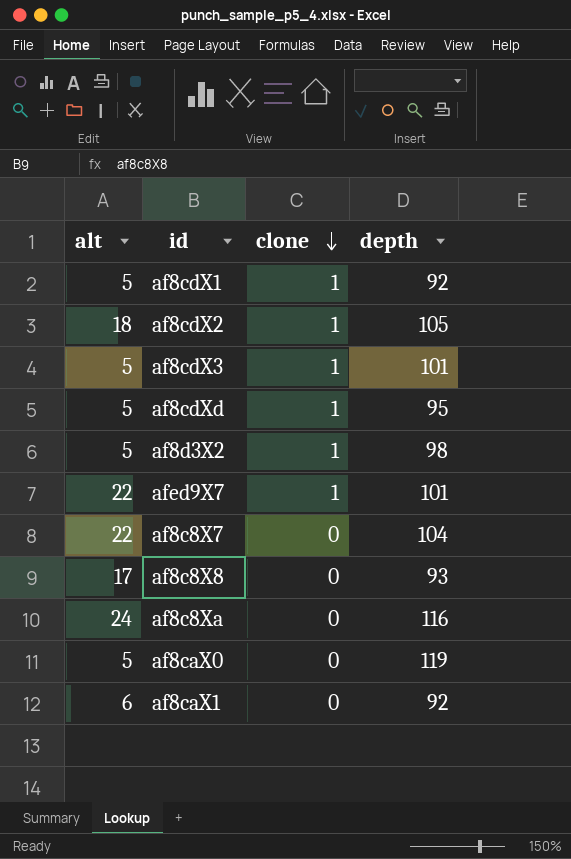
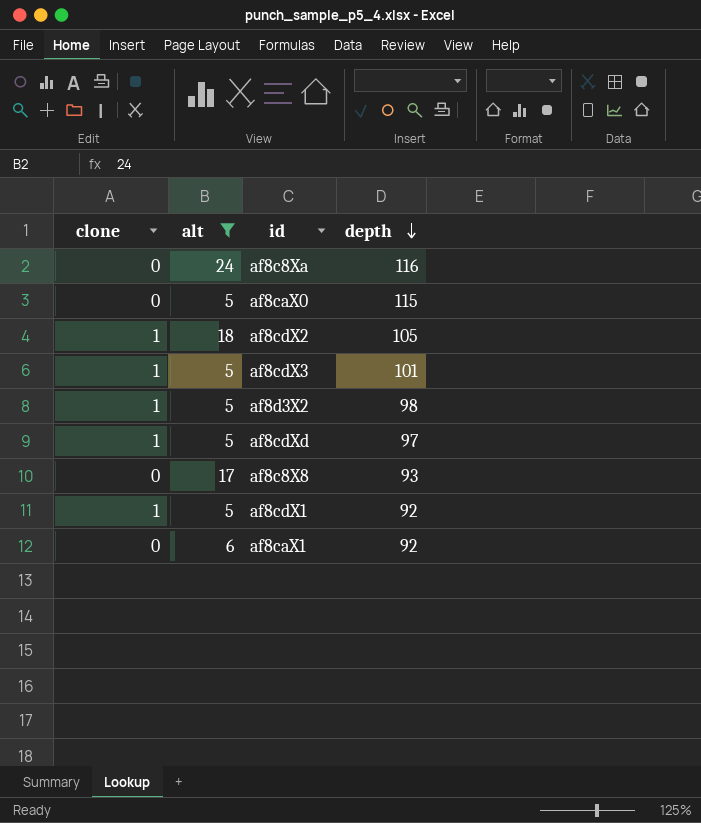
filter: none -> alt != 22
row order: clone descending -> depth descending
column clone | position: 3 -> 1
af8caX0 | depth: 119 -> 115
af8cdXd | depth: 95 -> 97

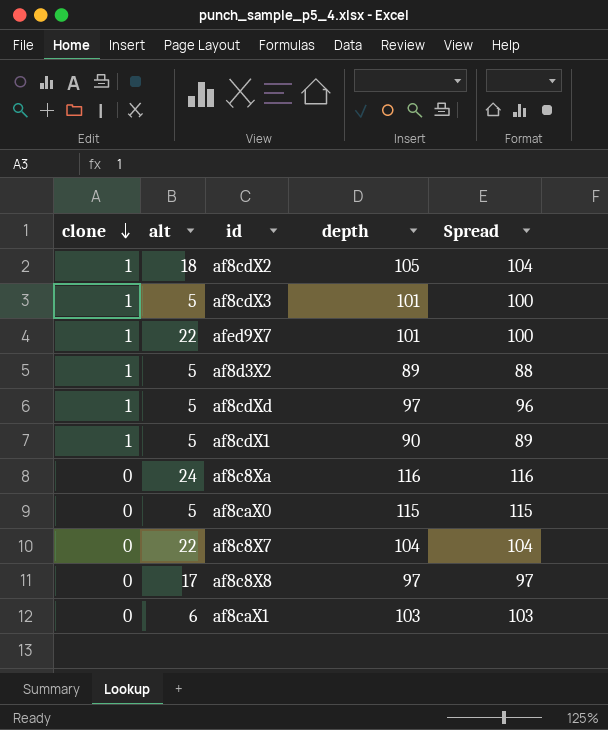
filter: alt != 22 -> none
row order: depth descending -> clone descending
column Spread | formula: none -> [depth] - [clone]
af8d3X2 | depth: 98 -> 89
af8cdX1 | depth: 92 -> 90
af8c8X8 | depth: 93 -> 97
af8caX1 | depth: 92 -> 103

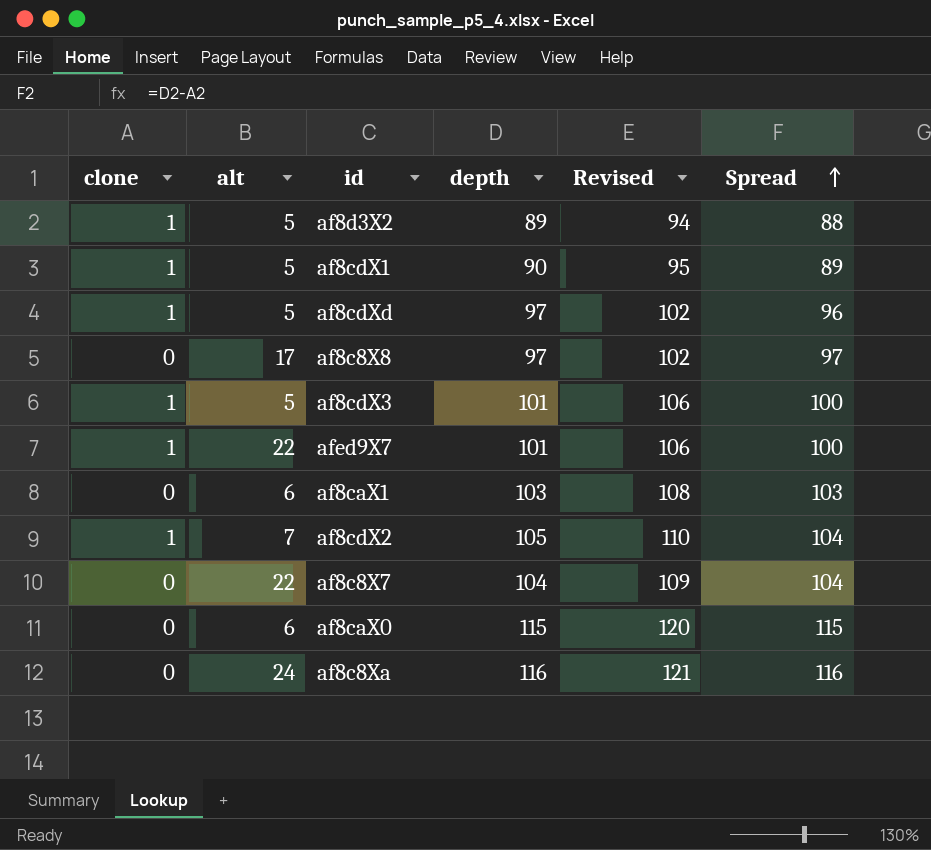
row order: clone descending -> Spread ascending
column Revised | formula: none -> [depth] + 5
af8cdX2 | alt: 18 -> 7
af8caX0 | alt: 5 -> 6

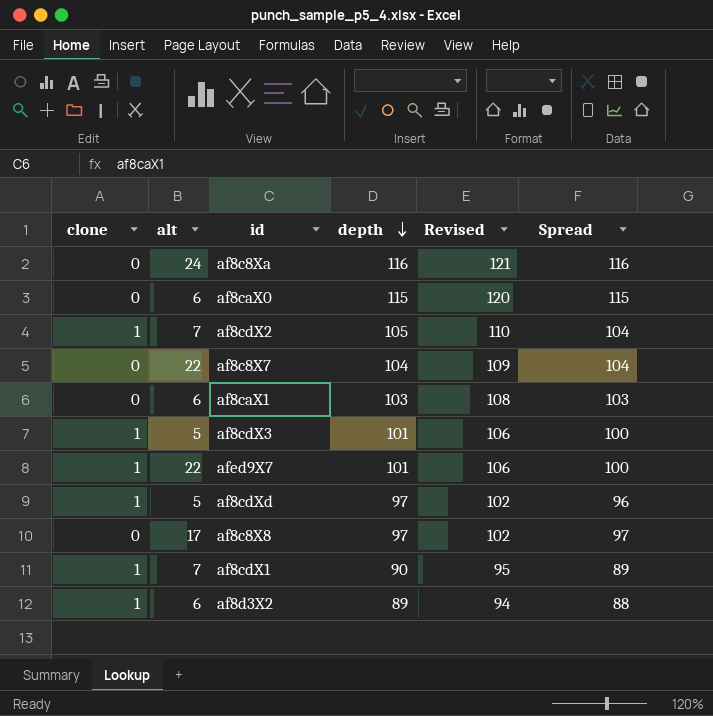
row order: Spread ascending -> depth descending
af8cdX1 | alt: 5 -> 7
af8d3X2 | alt: 5 -> 6

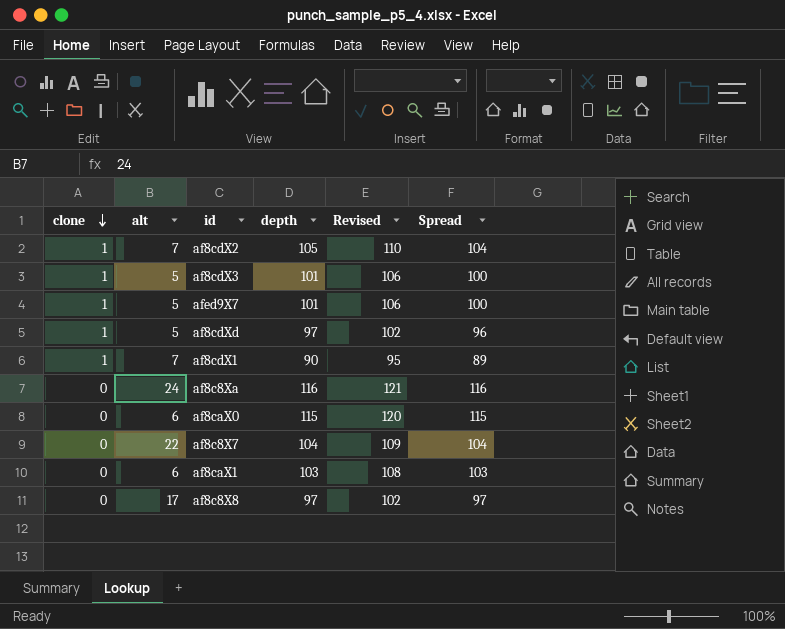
row order: depth descending -> clone descending
row af8d3X2: 1 | 6 | 89 | 94 | 88 -> none
afed9X7 | alt: 22 -> 5

